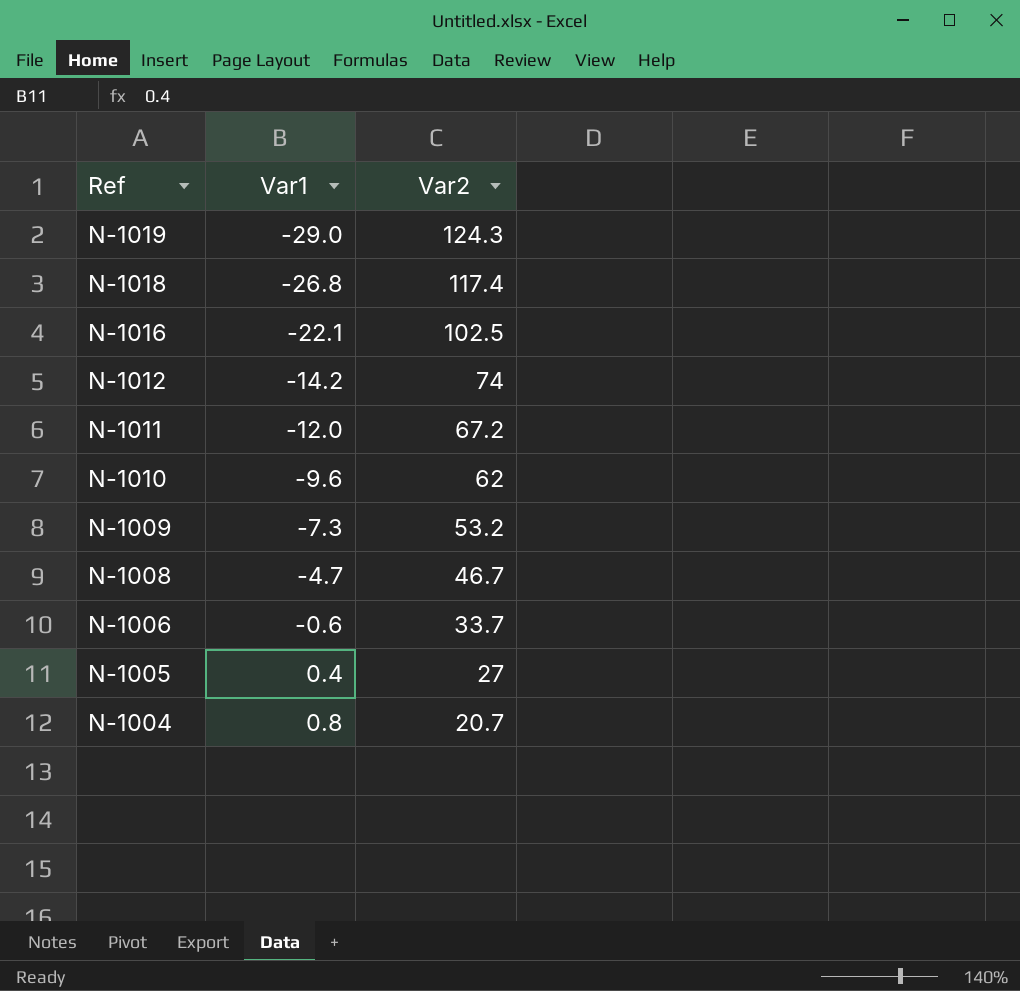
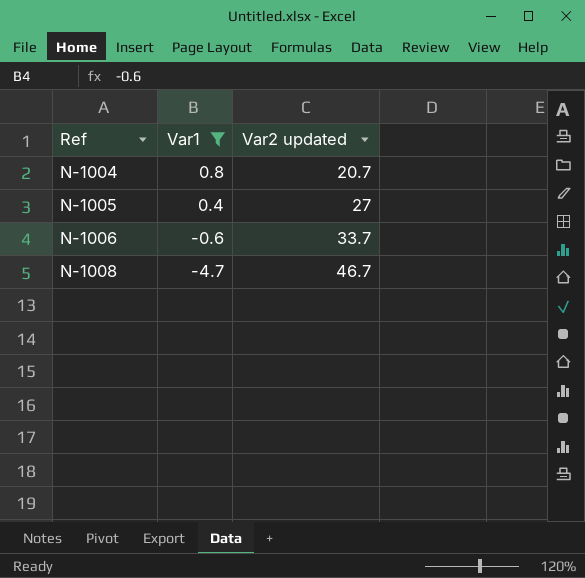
filter: none -> Var1 >= -4.7
row order: Ref descending -> Ref ascending
column name: Var2 -> Var2 updated

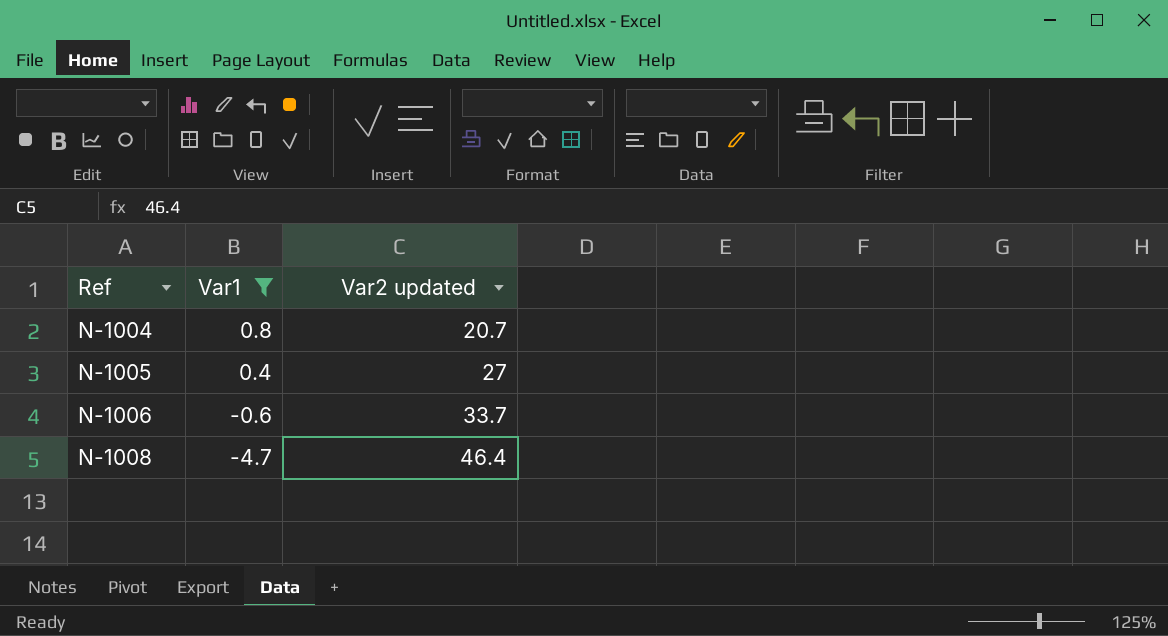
N-1008 | Var2 updated: 46.7 -> 46.4

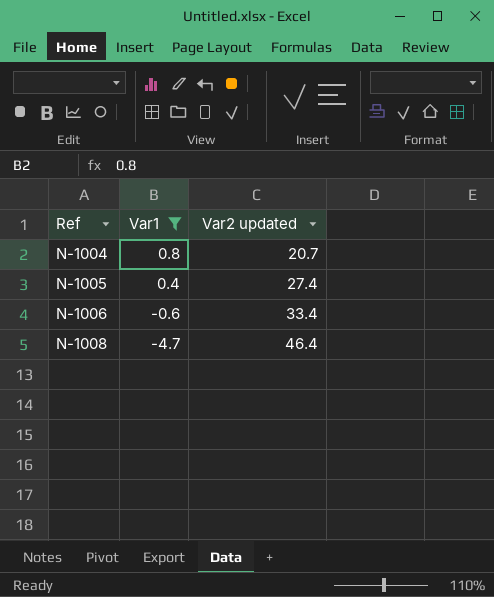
N-1005 | Var2 updated: 27 -> 27.4
N-1006 | Var2 updated: 33.7 -> 33.4

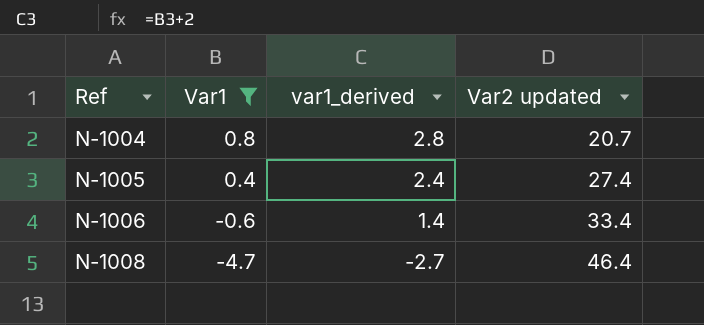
column var1_derived | formula: none -> [Var1] + 2

